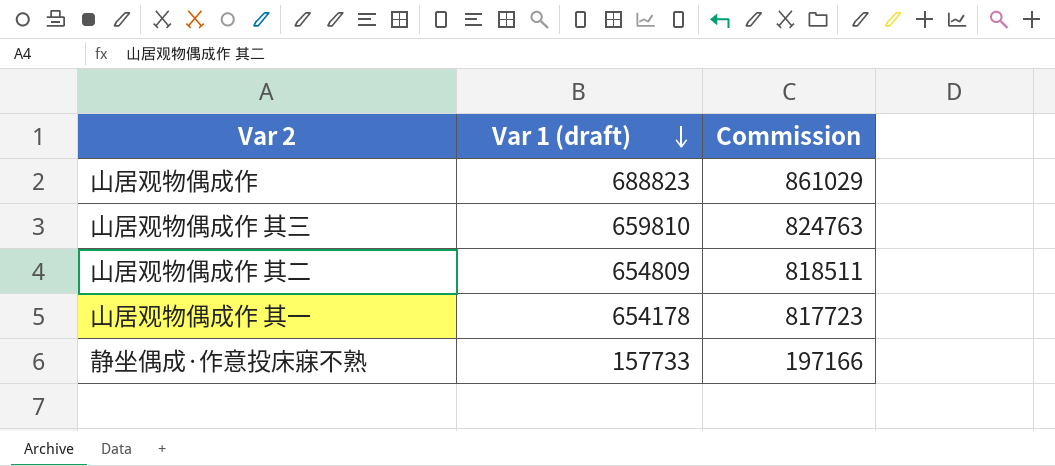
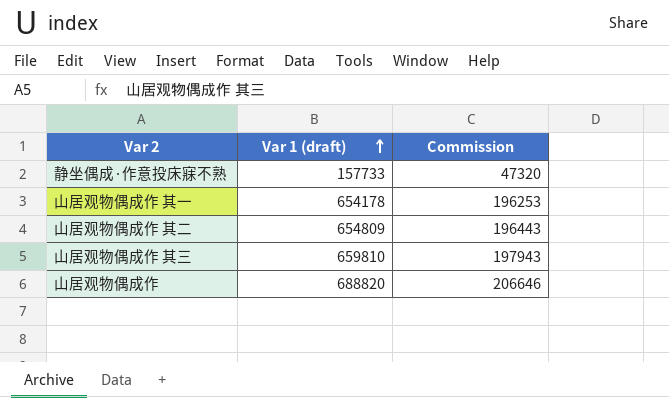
row order: Var 1 (draft) descending -> Var 1 (draft) ascending
column Commission | formula: [Var 1 (draft)] * 1.25 -> [Var 1 (draft)] * 0.3
山居观物偶成作 | Var 1 (draft): 688823 -> 688820

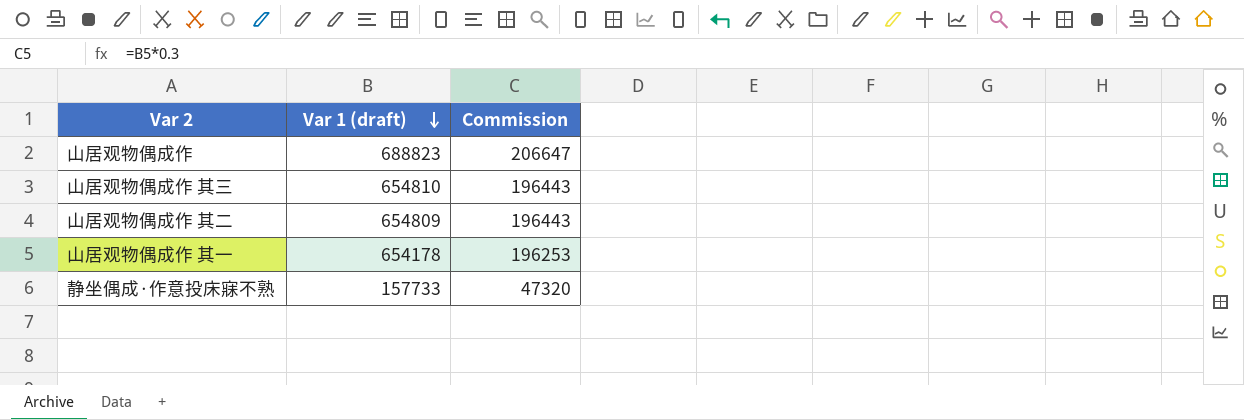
row order: Var 1 (draft) ascending -> Var 1 (draft) descending
山居观物偶成作 | Var 1 (draft): 688820 -> 688823
山居观物偶成作 | Commission: 206646 -> 206647
山居观物偶成作 其三 | Var 1 (draft): 659810 -> 654810
山居观物偶成作 其三 | Commission: 197943 -> 196443

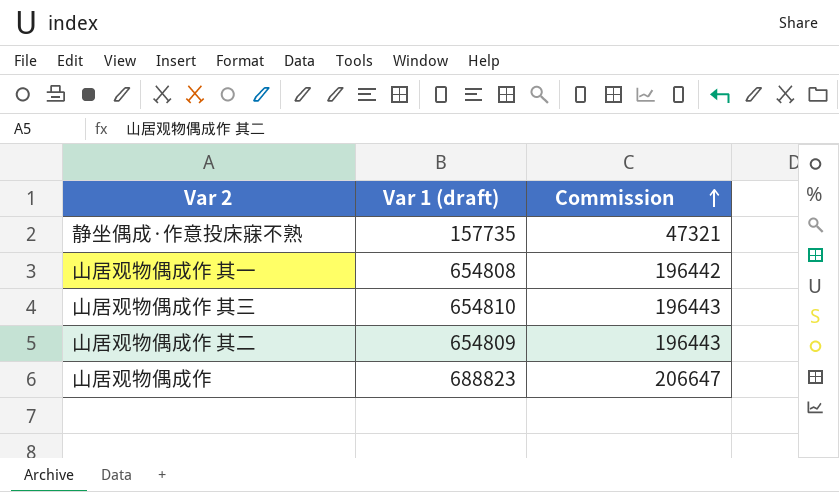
row order: Var 1 (draft) descending -> Commission ascending
静坐偶成·作意投床寐不熟 | Var 1 (draft): 157733 -> 157735
静坐偶成·作意投床寐不熟 | Commission: 47320 -> 47321
山居观物偶成作 其一 | Var 1 (draft): 654178 -> 654808
山居观物偶成作 其一 | Commission: 196253 -> 196442

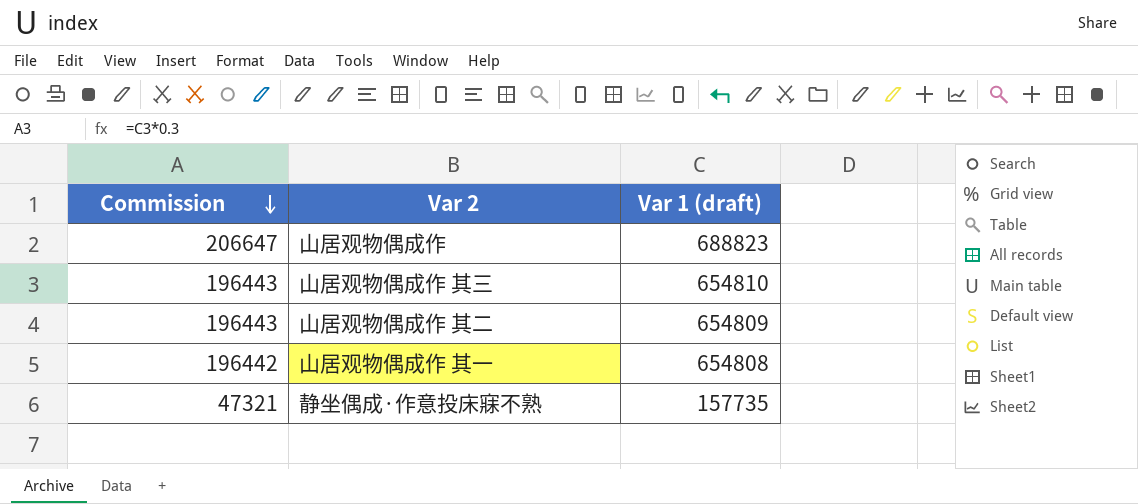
row order: Commission ascending -> Commission descending
column Commission | position: 3 -> 1

